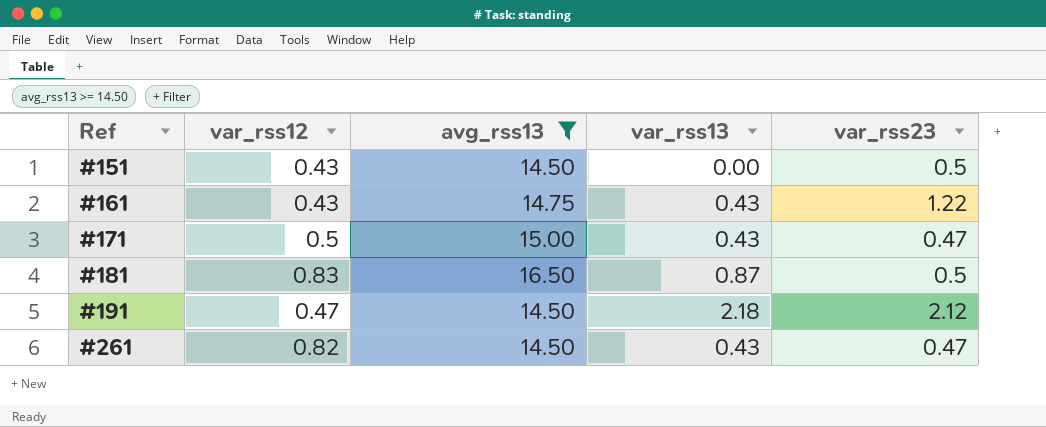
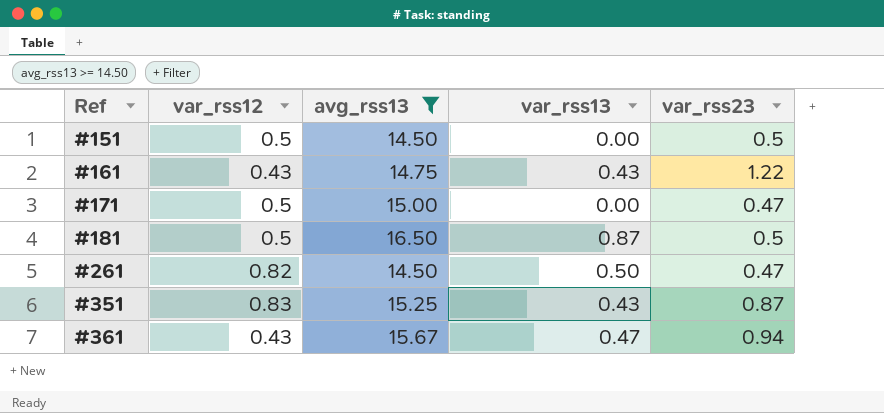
row #191: 0.47 | 14.50 | 2.18 | 2.12 -> none
#151 | var_rss12: 0.43 -> 0.5
#171 | var_rss13: 0.43 -> 0.00
#181 | var_rss12: 0.83 -> 0.5
#261 | var_rss13: 0.43 -> 0.50
row #351: none -> 0.83 | 15.25 | 0.43 | 0.87
row #361: none -> 0.43 | 15.67 | 0.47 | 0.94

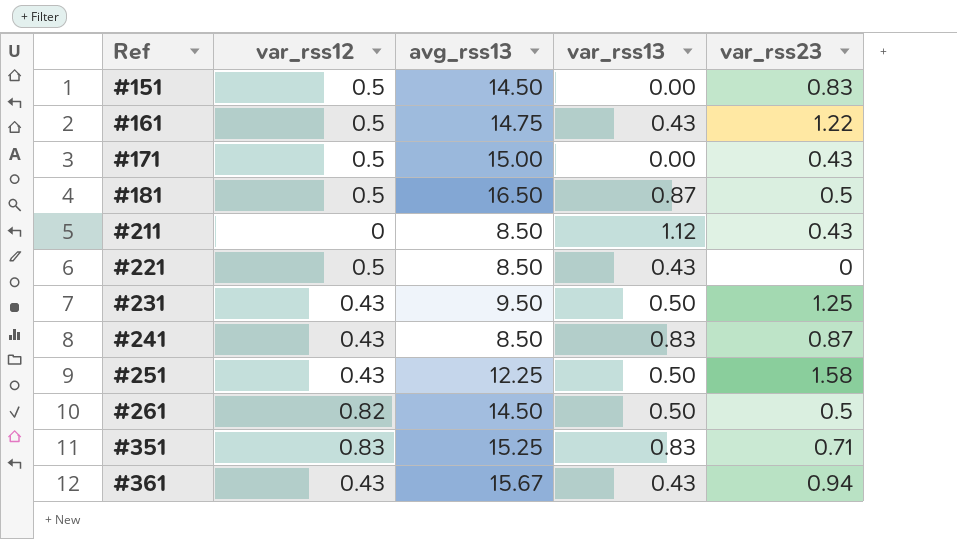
filter: avg_rss13 >= 14.50 -> none
#151 | var_rss23: 0.5 -> 0.83
#161 | var_rss12: 0.43 -> 0.5
#171 | var_rss23: 0.47 -> 0.43
#261 | var_rss23: 0.47 -> 0.5
#351 | var_rss13: 0.43 -> 0.83
#351 | var_rss23: 0.87 -> 0.71
#361 | var_rss13: 0.47 -> 0.43

